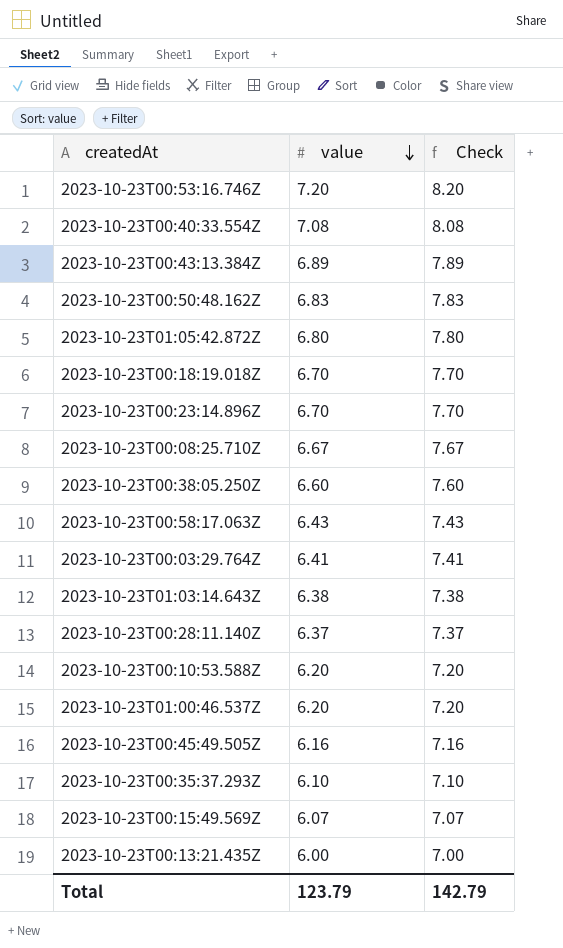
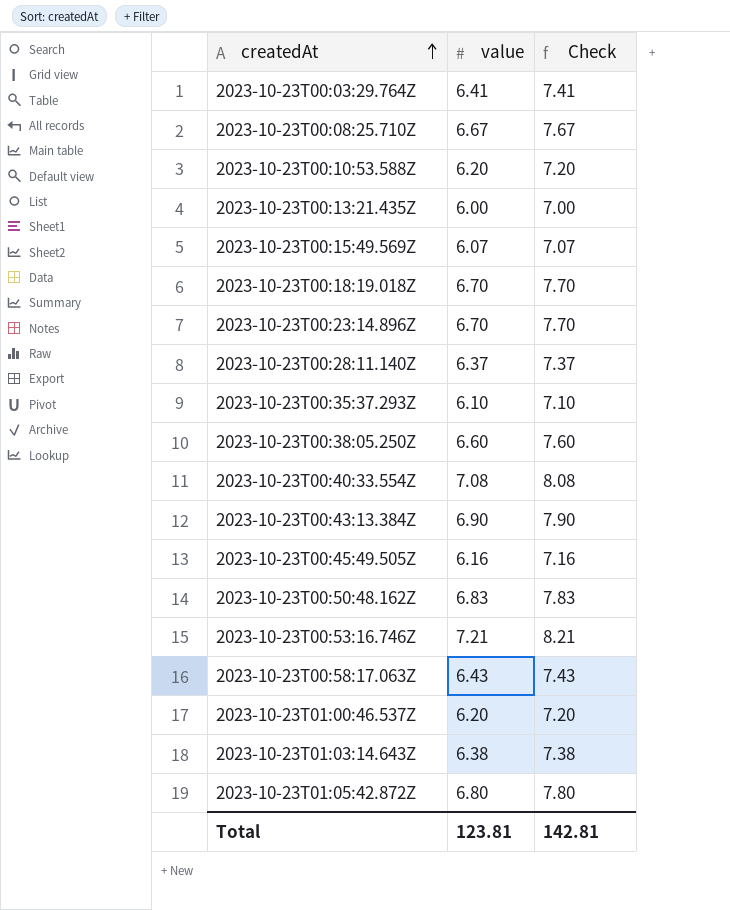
row order: value descending -> createdAt ascending
2023-10-23T00:43:13.384Z | value: 6.89 -> 6.90
2023-10-23T00:43:13.384Z | Check: 7.89 -> 7.90
2023-10-23T00:53:16.746Z | value: 7.20 -> 7.21
2023-10-23T00:53:16.746Z | Check: 8.20 -> 8.21
Total | value: 123.79 -> 123.81
Total | Check: 142.79 -> 142.81

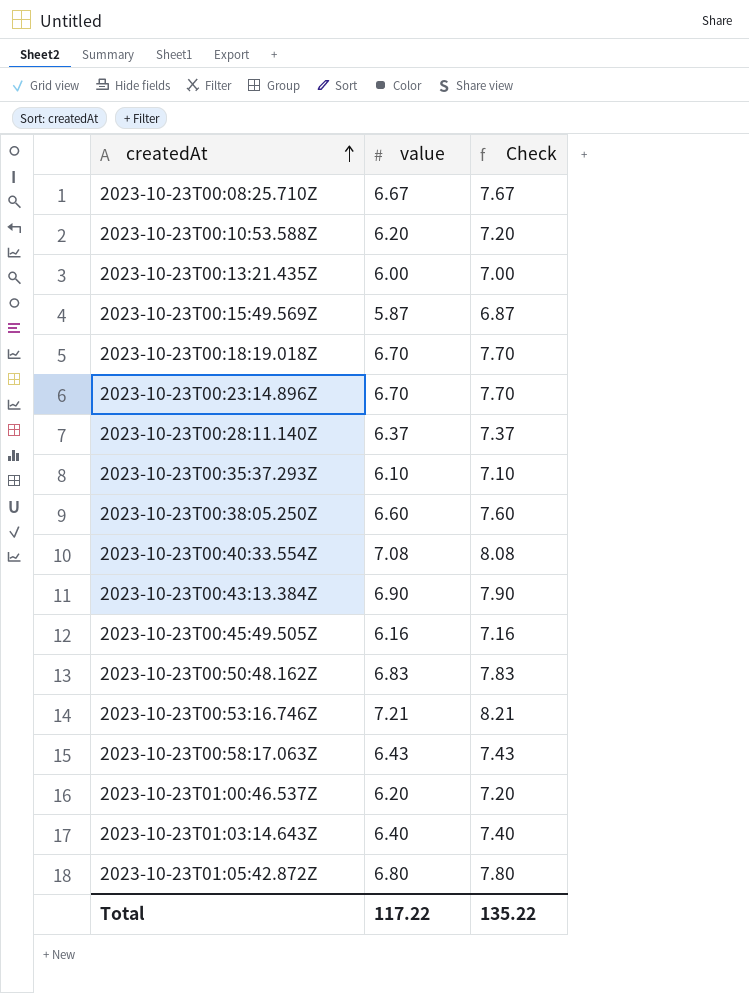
row 2023-10-23T00:03:29.764Z: 6.41 | 7.41 -> none
2023-10-23T00:15:49.569Z | value: 6.07 -> 5.87
2023-10-23T00:15:49.569Z | Check: 7.07 -> 6.87
2023-10-23T01:03:14.643Z | value: 6.38 -> 6.40
2023-10-23T01:03:14.643Z | Check: 7.38 -> 7.40
Total | value: 123.81 -> 117.22
Total | Check: 142.81 -> 135.22

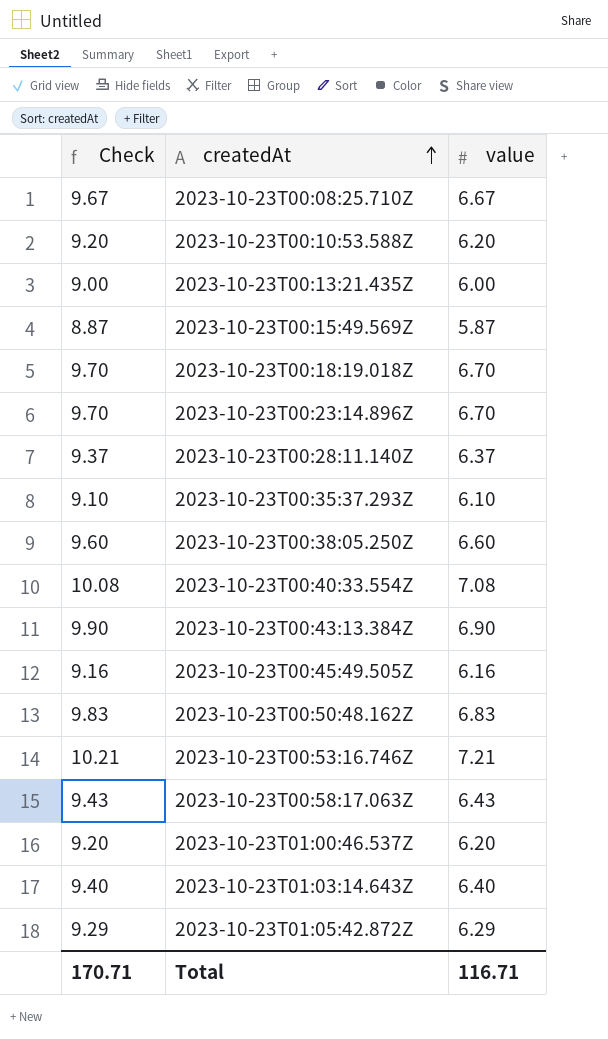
column Check | formula: [value] + 1 -> [value] + 3
column Check | position: 3 -> 1
2023-10-23T01:05:42.872Z | value: 6.80 -> 6.29
Total | Check: 135.22 -> 170.71
Total | value: 117.22 -> 116.71

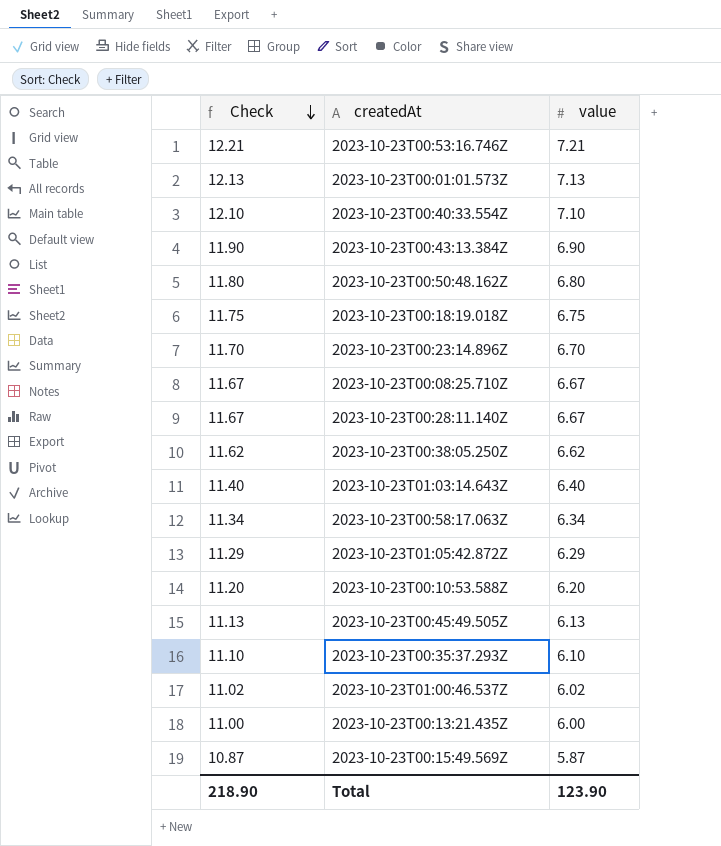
row order: createdAt ascending -> Check descending
column Check | formula: [value] + 3 -> [value] + 5
row 2023-10-23T00:01:01.573Z: none -> 12.13 | 7.13
2023-10-23T00:40:33.554Z | value: 7.08 -> 7.10
2023-10-23T00:50:48.162Z | value: 6.83 -> 6.80
2023-10-23T00:18:19.018Z | value: 6.70 -> 6.75
2023-10-23T00:28:11.140Z | value: 6.37 -> 6.67
2023-10-23T00:38:05.250Z | value: 6.60 -> 6.62
2023-10-23T00:58:17.063Z | value: 6.43 -> 6.34
2023-10-23T00:45:49.505Z | value: 6.16 -> 6.13
2023-10-23T01:00:46.537Z | value: 6.20 -> 6.02
Total | Check: 170.71 -> 218.90
Total | value: 116.71 -> 123.90

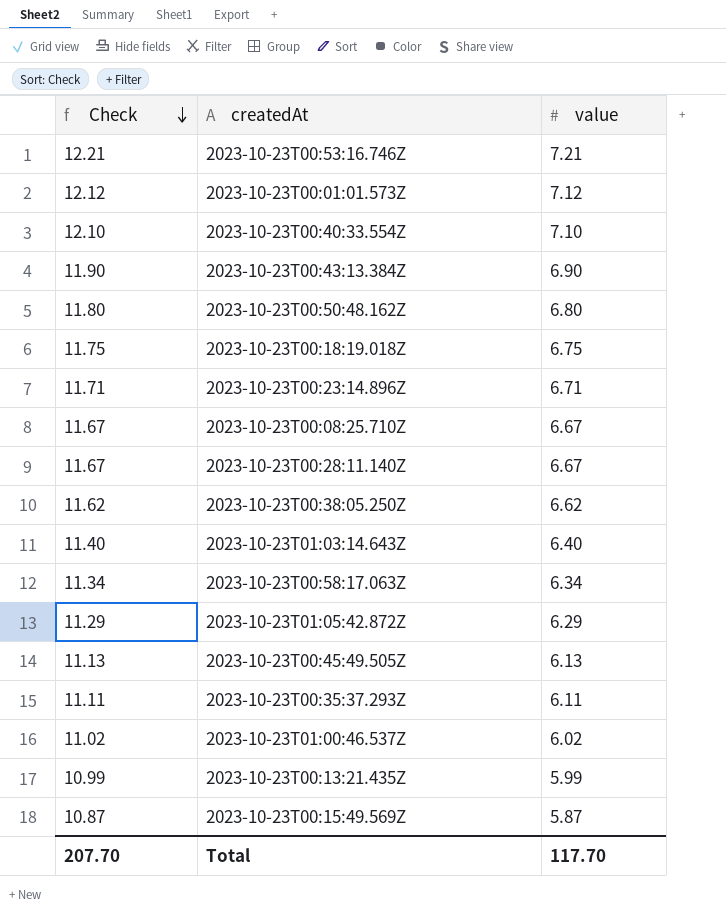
row 2023-10-23T00:10:53.588Z: 11.20 | 6.20 -> none
2023-10-23T00:01:01.573Z | Check: 12.13 -> 12.12
2023-10-23T00:01:01.573Z | value: 7.13 -> 7.12
2023-10-23T00:23:14.896Z | Check: 11.70 -> 11.71
2023-10-23T00:23:14.896Z | value: 6.70 -> 6.71
2023-10-23T00:35:37.293Z | Check: 11.10 -> 11.11
2023-10-23T00:35:37.293Z | value: 6.10 -> 6.11
2023-10-23T00:13:21.435Z | Check: 11.00 -> 10.99
2023-10-23T00:13:21.435Z | value: 6.00 -> 5.99
Total | Check: 218.90 -> 207.70
Total | value: 123.90 -> 117.70

